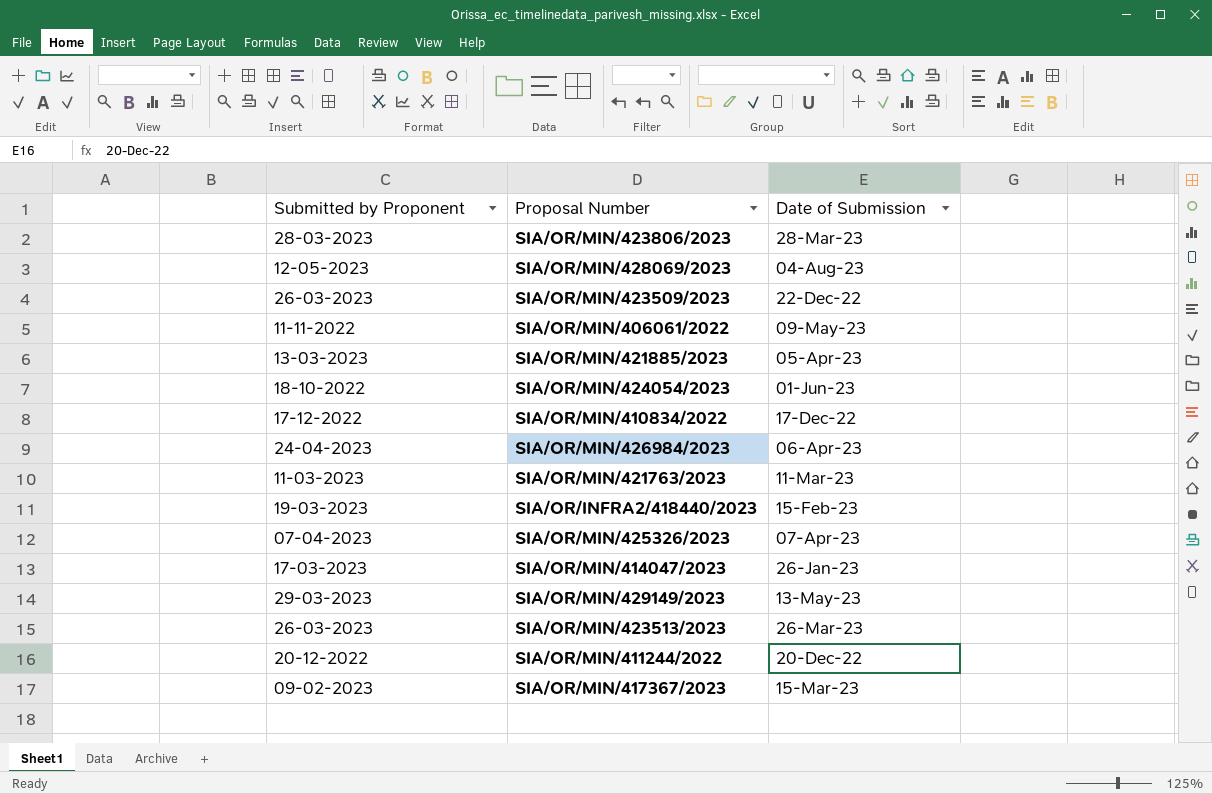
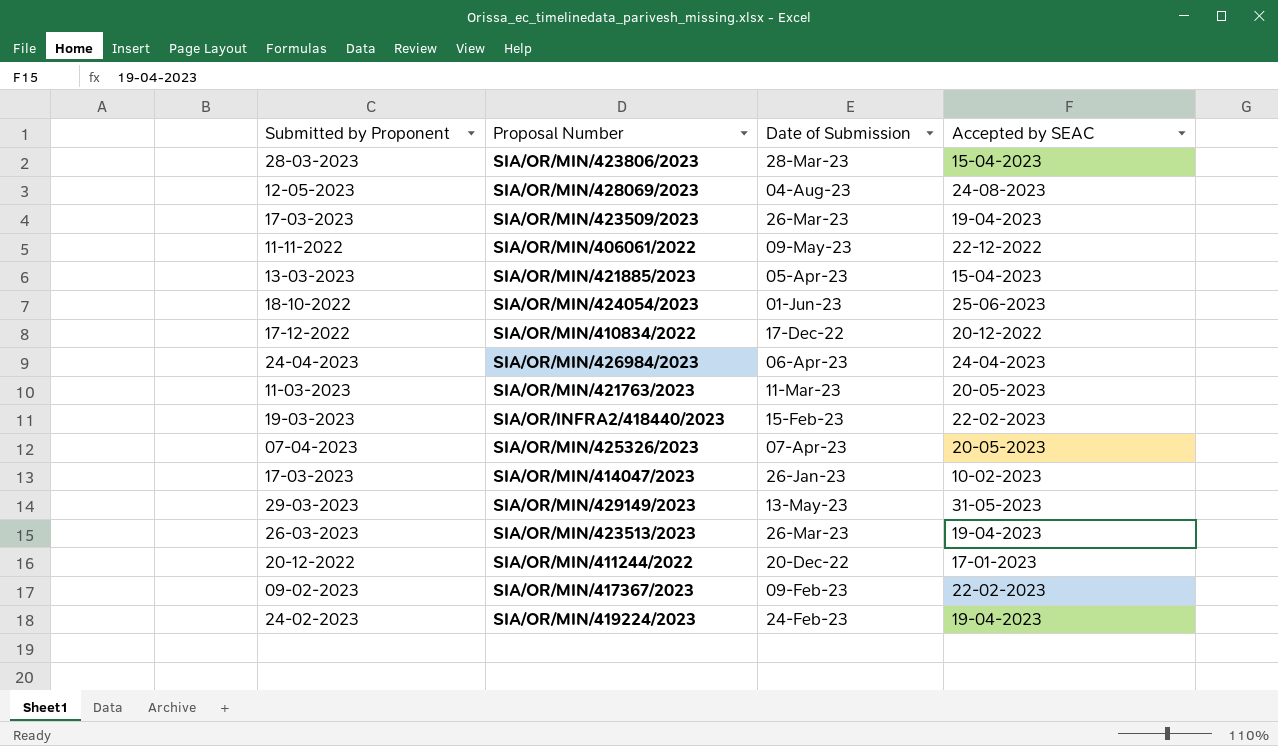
column Accepted by SEAC | position: none -> 4
SIA/OR/MIN/423509/2023 | Submitted by Proponent: 26-03-2023 -> 17-03-2023
SIA/OR/MIN/423509/2023 | Date of Submission: 22-Dec-22 -> 26-Mar-23
SIA/OR/MIN/417367/2023 | Date of Submission: 15-Mar-23 -> 09-Feb-23
row SIA/OR/MIN/419224/2023: none -> 24-02-2023 | 24-Feb-23 | 19-04-2023

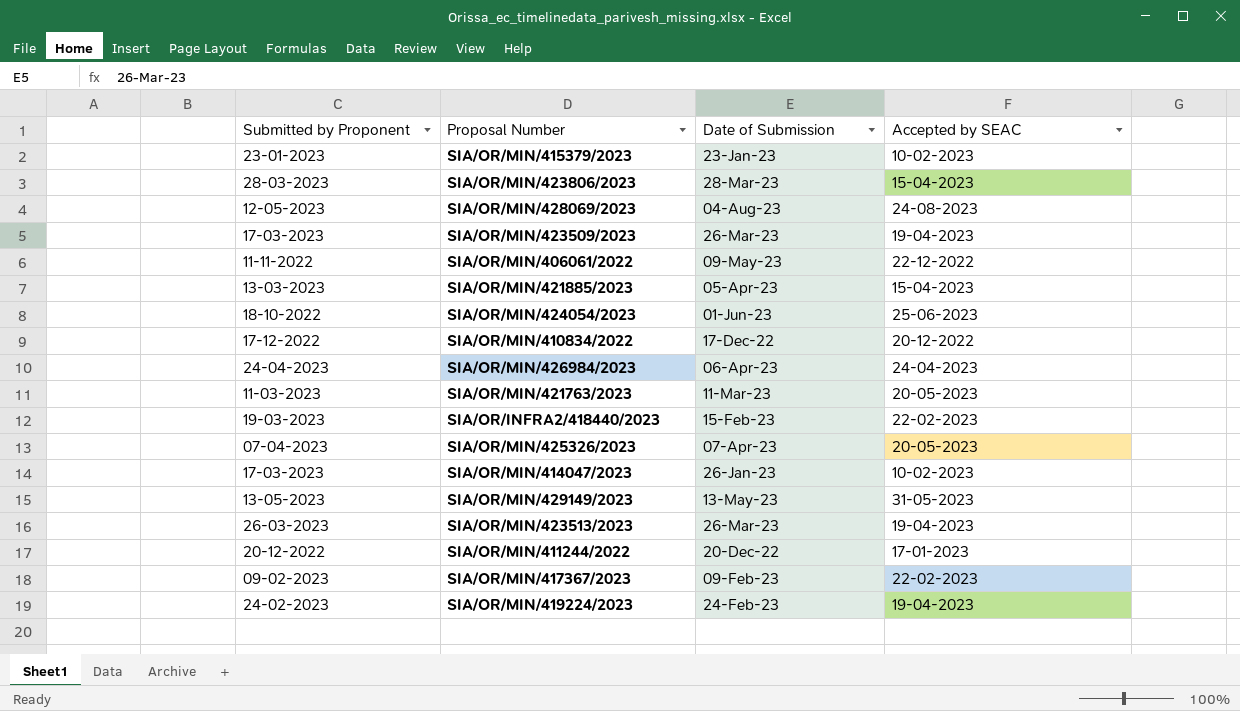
row SIA/OR/MIN/415379/2023: none -> 23-01-2023 | 23-Jan-23 | 10-02-2023
SIA/OR/MIN/429149/2023 | Submitted by Proponent: 29-03-2023 -> 13-05-2023

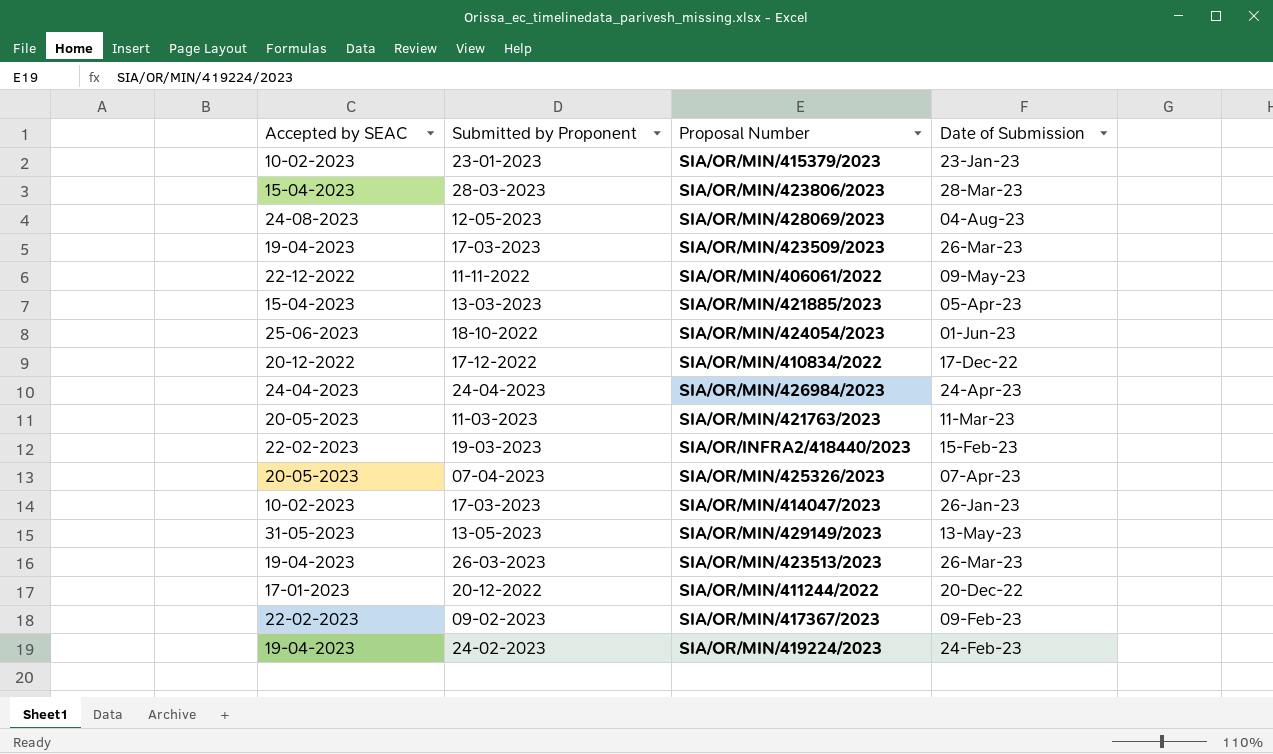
column Accepted by SEAC | position: 4 -> 1
SIA/OR/MIN/426984/2023 | Date of Submission: 06-Apr-23 -> 24-Apr-23

